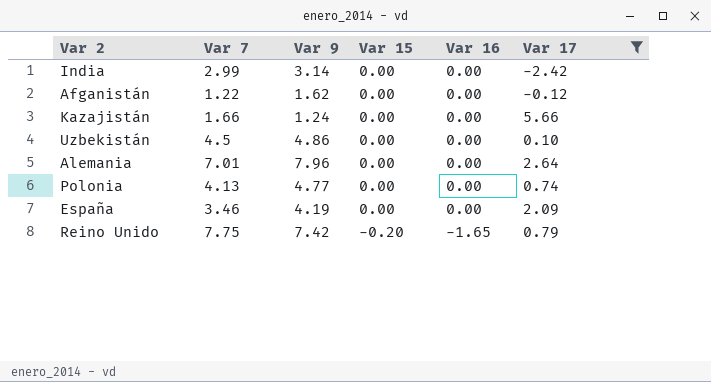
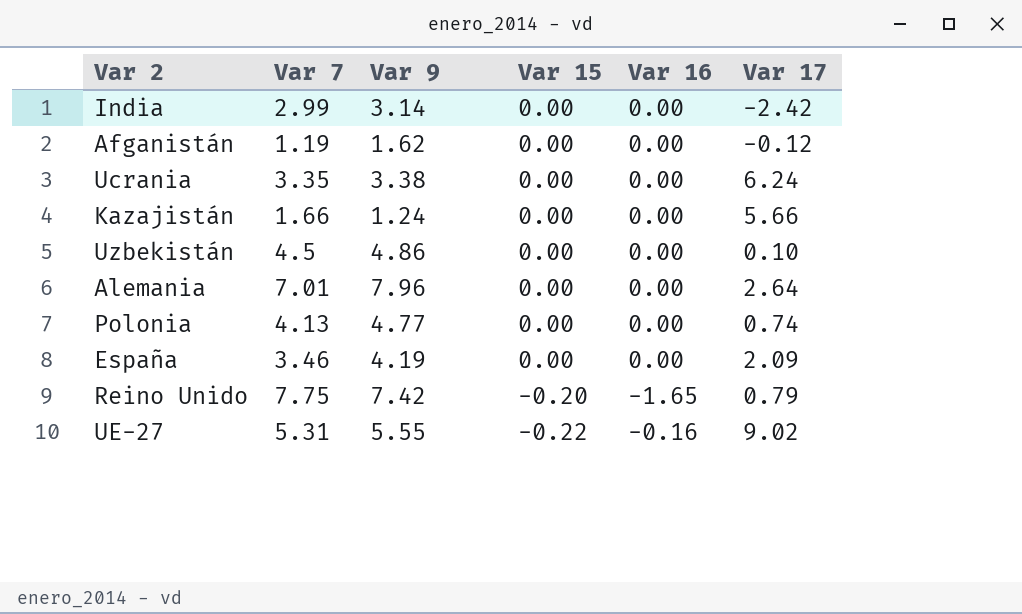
filter: Var 17 <= 5.66 -> none
Afganistán | Var 7: 1.22 -> 1.19

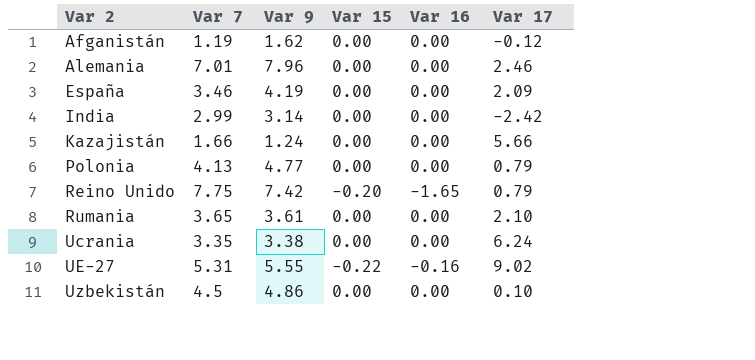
row order: Var 15 descending -> Var 2 ascending
Alemania | Var 17: 2.64 -> 2.46
Polonia | Var 17: 0.74 -> 0.79
row Rumania: none -> 3.65 | 3.61 | 0.00 | 0.00 | 2.10

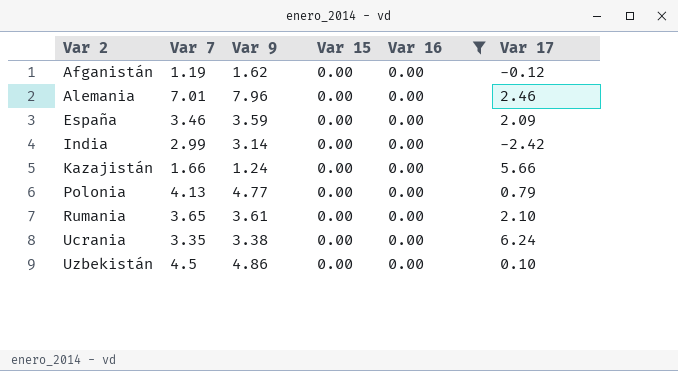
filter: none -> Var 16 = 0.00
España | Var 9: 4.19 -> 3.59

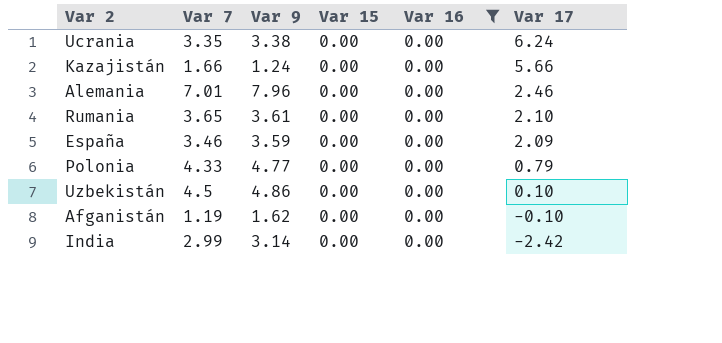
row order: Var 2 ascending -> Var 17 descending
Polonia | Var 7: 4.13 -> 4.33
Afganistán | Var 17: -0.12 -> -0.10

